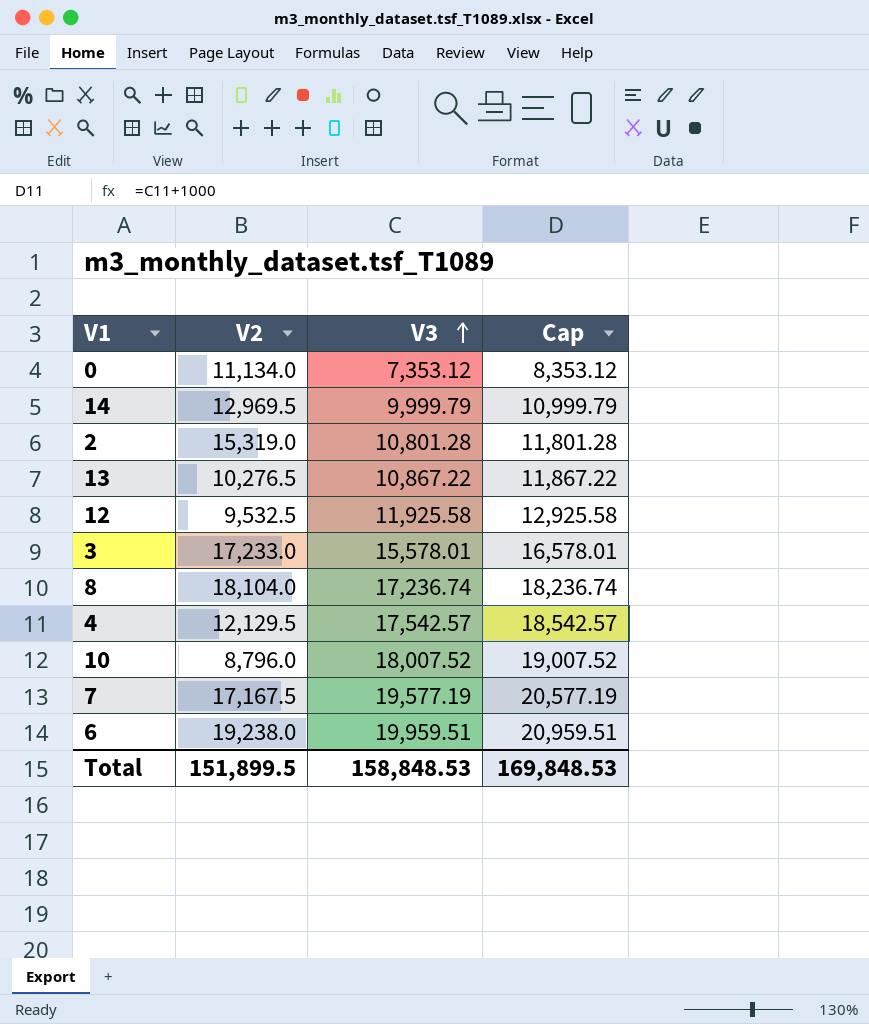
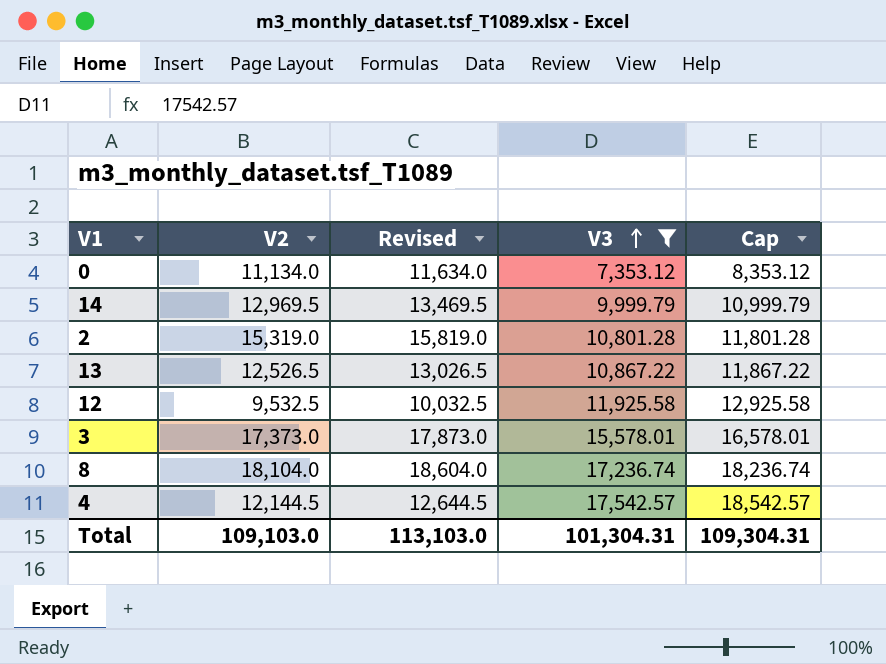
filter: none -> V3 <= 17,542.57
column Revised | formula: none -> [V2] + 500
13 | V2: 10,276.5 -> 12,526.5
3 | V2: 17,233.0 -> 17,373.0
4 | V2: 12,129.5 -> 12,144.5
Total | V2: 151,899.5 -> 109,103.0
Total | V3: 158,848.53 -> 101,304.31
Total | Cap: 169,848.53 -> 109,304.31

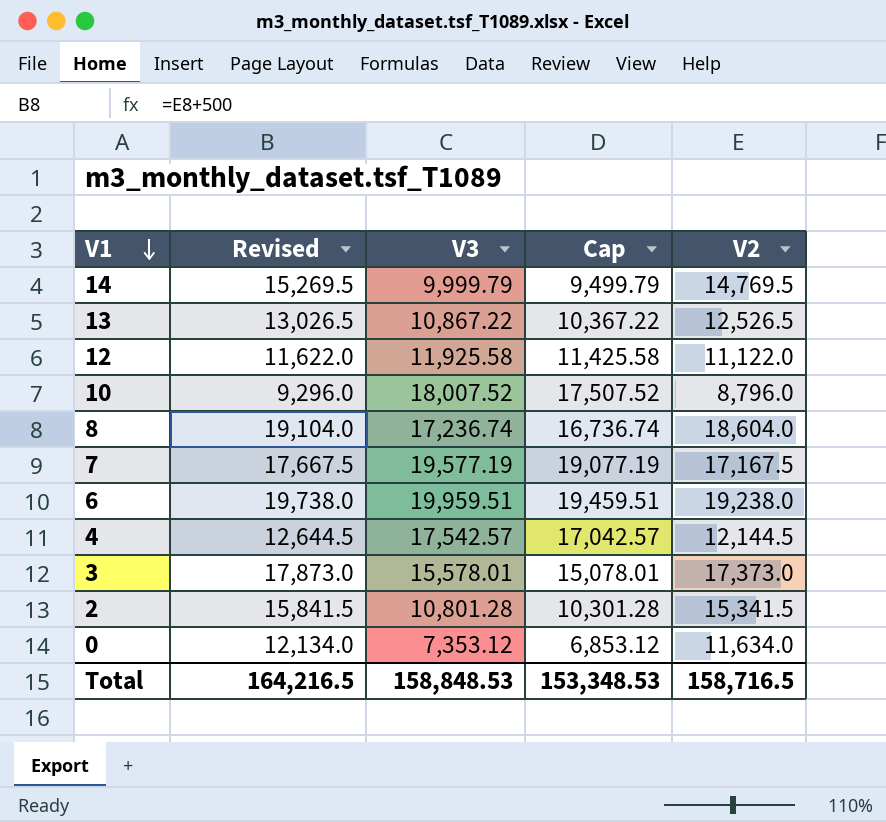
filter: V3 <= 17,542.57 -> none
row order: V3 ascending -> V1 descending
column Cap | formula: [V3] + 1000 -> [V3] - 500
column V2 | position: 2 -> 5
14 | Revised: 13,469.5 -> 15,269.5
14 | V2: 12,969.5 -> 14,769.5
12 | Revised: 10,032.5 -> 11,622.0
12 | V2: 9,532.5 -> 11,122.0
8 | Revised: 18,604.0 -> 19,104.0
8 | V2: 18,104.0 -> 18,604.0
2 | Revised: 15,819.0 -> 15,841.5
2 | V2: 15,319.0 -> 15,341.5
0 | Revised: 11,634.0 -> 12,134.0
0 | V2: 11,134.0 -> 11,634.0
Total | Revised: 113,103.0 -> 164,216.5
Total | V3: 101,304.31 -> 158,848.53
Total | Cap: 109,304.31 -> 153,348.53
Total | V2: 109,103.0 -> 158,716.5

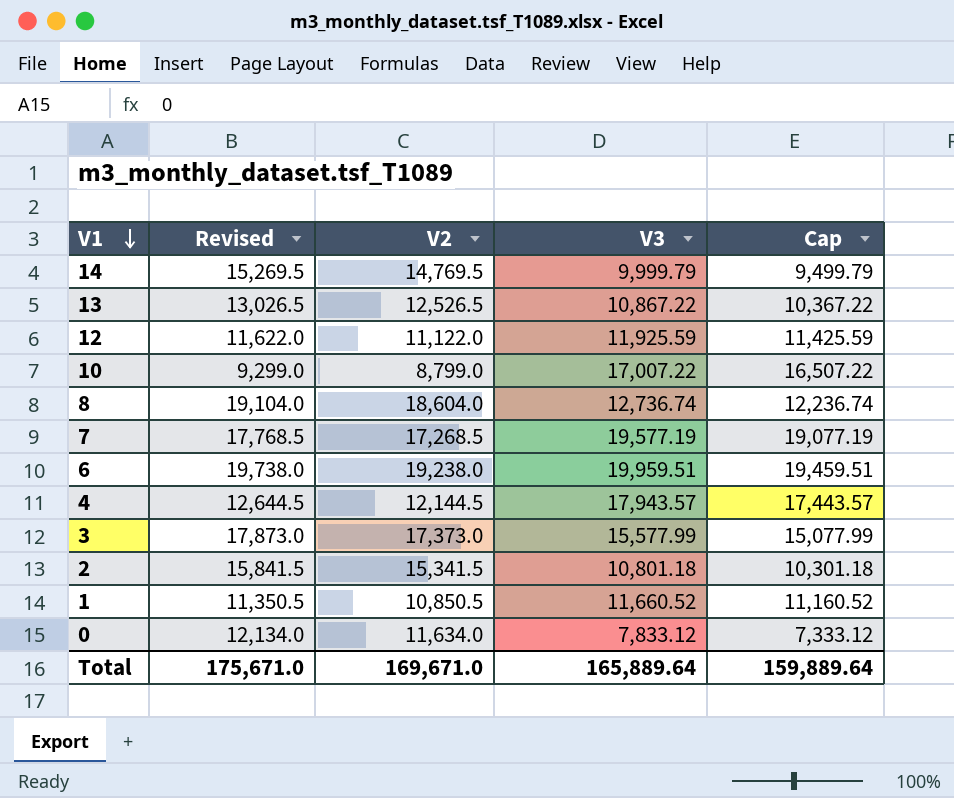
column V2 | position: 5 -> 3
12 | V3: 11,925.58 -> 11,925.59
12 | Cap: 11,425.58 -> 11,425.59
10 | Revised: 9,296.0 -> 9,299.0
10 | V2: 8,796.0 -> 8,799.0
10 | V3: 18,007.52 -> 17,007.22
10 | Cap: 17,507.52 -> 16,507.22
8 | V3: 17,236.74 -> 12,736.74
8 | Cap: 16,736.74 -> 12,236.74
7 | Revised: 17,667.5 -> 17,768.5
7 | V2: 17,167.5 -> 17,268.5
4 | V3: 17,542.57 -> 17,943.57
4 | Cap: 17,042.57 -> 17,443.57
3 | V3: 15,578.01 -> 15,577.99
3 | Cap: 15,078.01 -> 15,077.99
2 | V3: 10,801.28 -> 10,801.18
2 | Cap: 10,301.28 -> 10,301.18
row 1: none -> 11,350.5 | 10,850.5 | 11,660.52 | 11,160.52
0 | V3: 7,353.12 -> 7,833.12
0 | Cap: 6,853.12 -> 7,333.12
Total | Revised: 164,216.5 -> 175,671.0
Total | V2: 158,716.5 -> 169,671.0
Total | V3: 158,848.53 -> 165,889.64
Total | Cap: 153,348.53 -> 159,889.64

